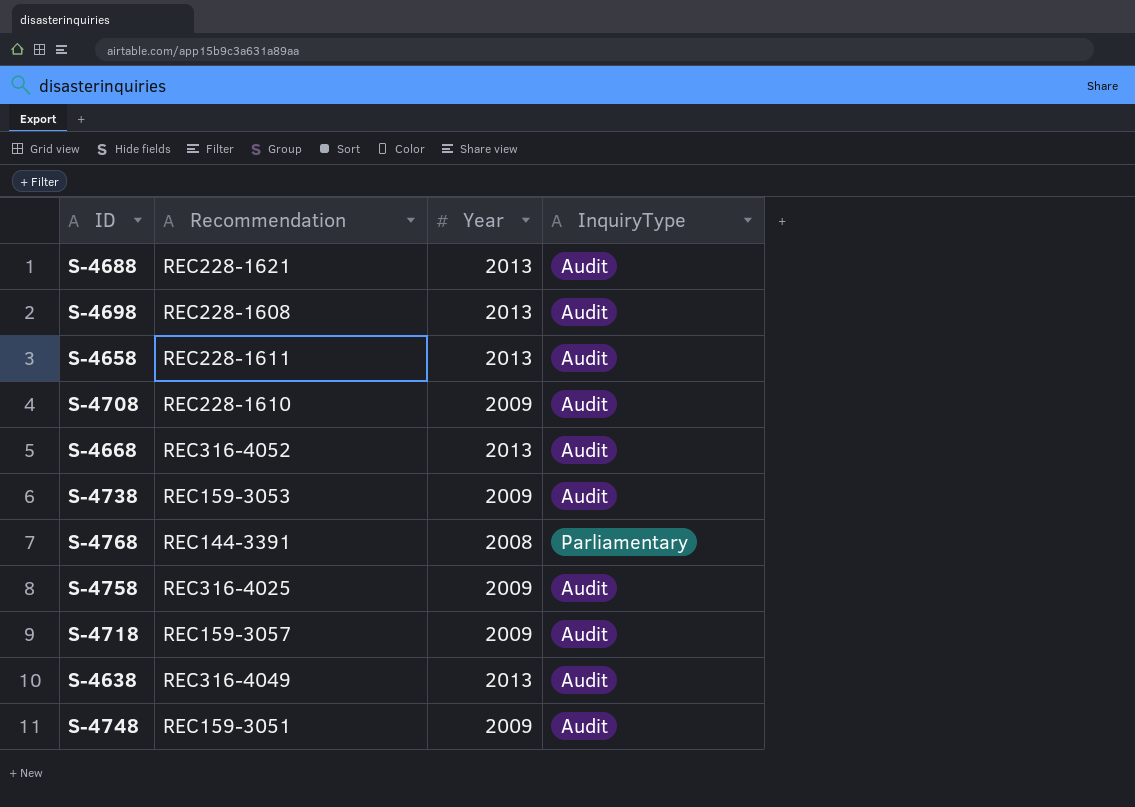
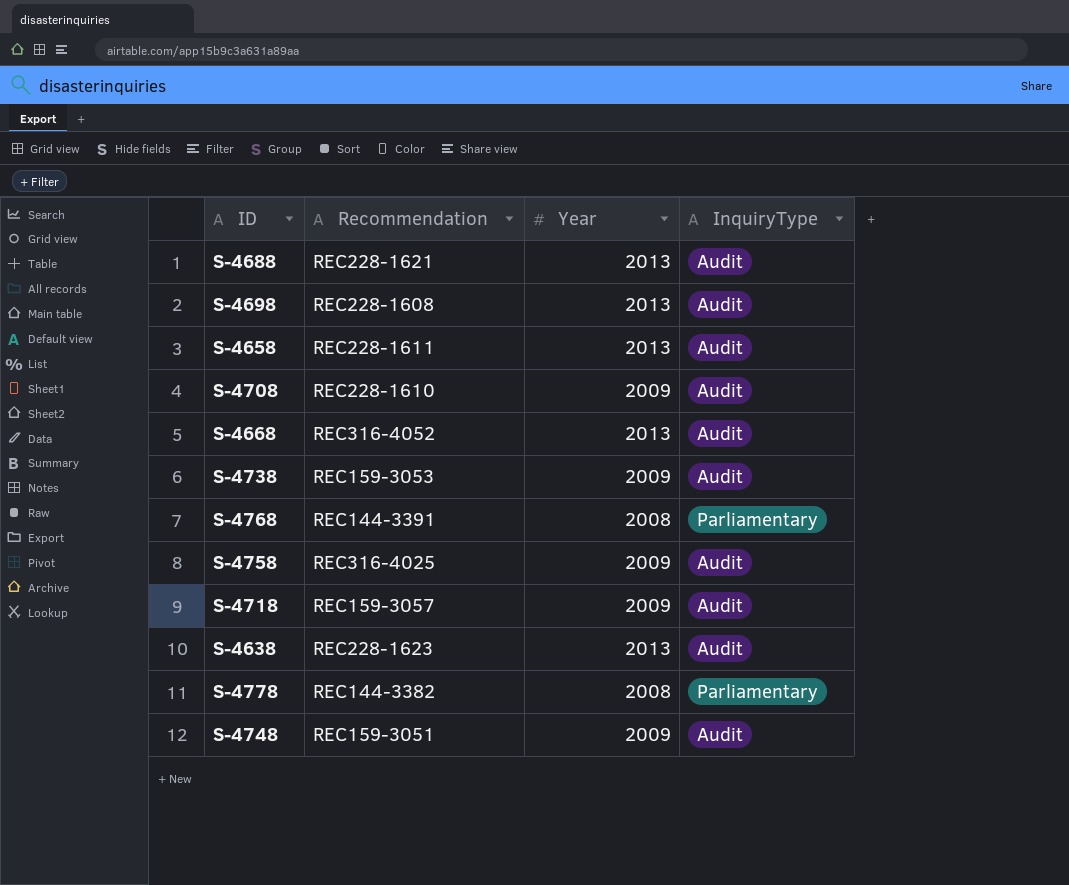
S-4638 | Recommendation: REC316-4049 -> REC228-1623
row S-4778: none -> REC144-3382 | 2008 | Parliamentary

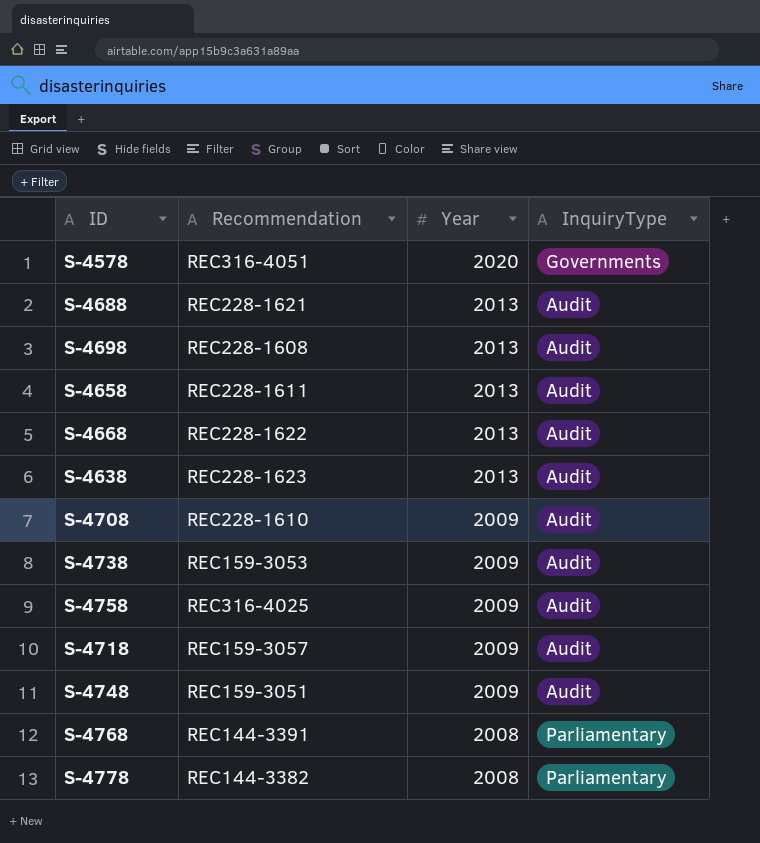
row order: none -> Year descending
row S-4578: none -> REC316-4051 | 2020 | Governments
S-4668 | Recommendation: REC316-4052 -> REC228-1622

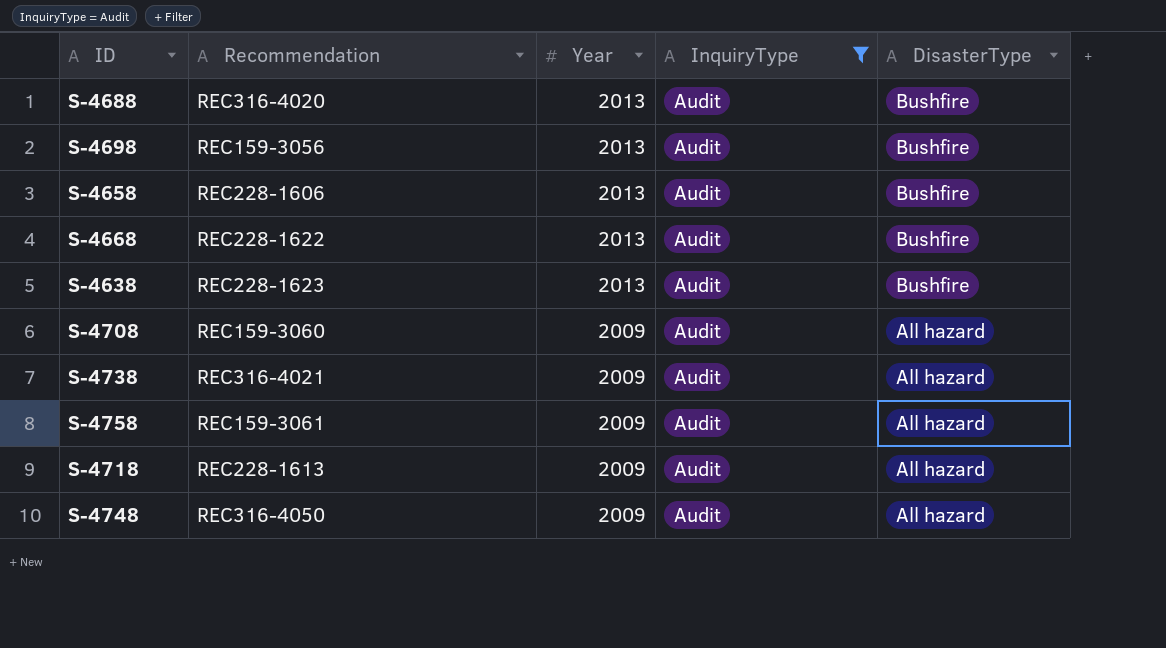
filter: none -> InquiryType = Audit
column DisasterType | position: none -> 5
S-4688 | Recommendation: REC228-1621 -> REC316-4020
S-4698 | Recommendation: REC228-1608 -> REC159-3056
S-4658 | Recommendation: REC228-1611 -> REC228-1606
S-4708 | Recommendation: REC228-1610 -> REC159-3060
S-4738 | Recommendation: REC159-3053 -> REC316-4021
S-4758 | Recommendation: REC316-4025 -> REC159-3061
S-4718 | Recommendation: REC159-3057 -> REC228-1613
S-4748 | Recommendation: REC159-3051 -> REC316-4050

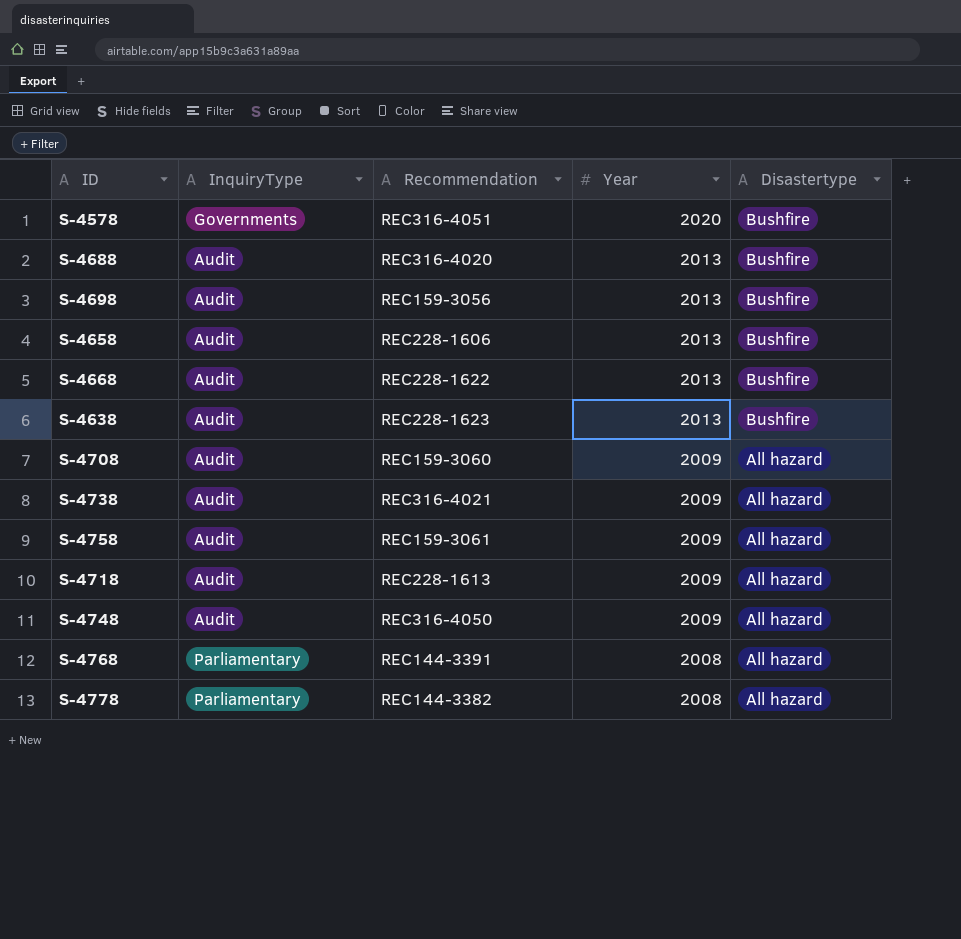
filter: InquiryType = Audit -> none
column InquiryType | position: 4 -> 2
column name: DisasterType -> Disastertype

